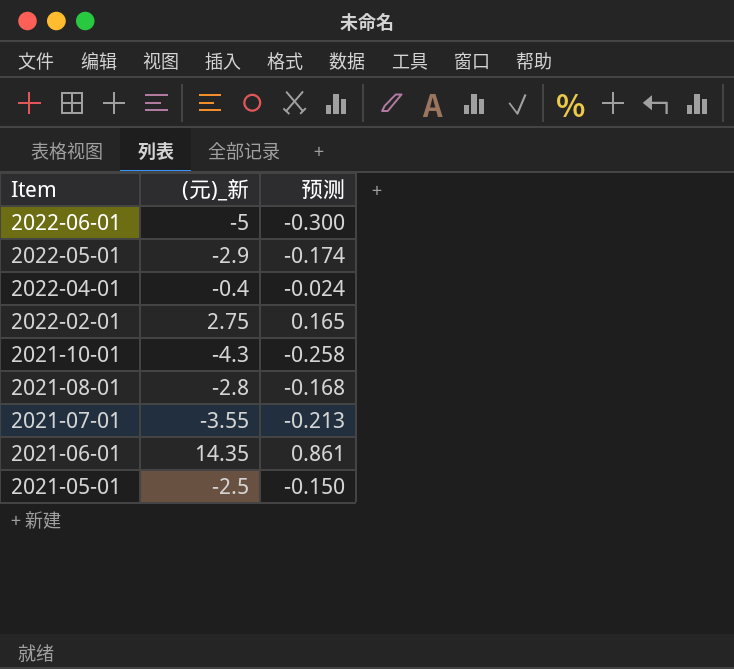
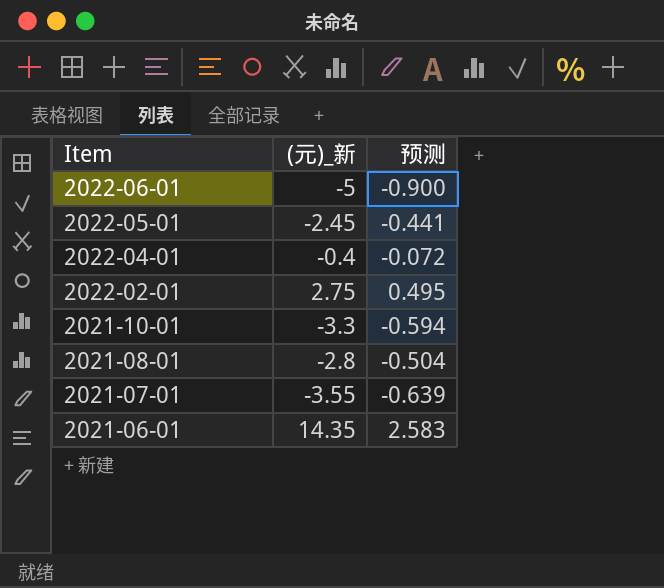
column 预测 | formula: [(元)_新] * 0.06 -> [(元)_新] * 0.18
row 2021-05-01: -2.5 | -0.150 -> none
2022-05-01 | (元)_新: -2.9 -> -2.45
2021-10-01 | (元)_新: -4.3 -> -3.3

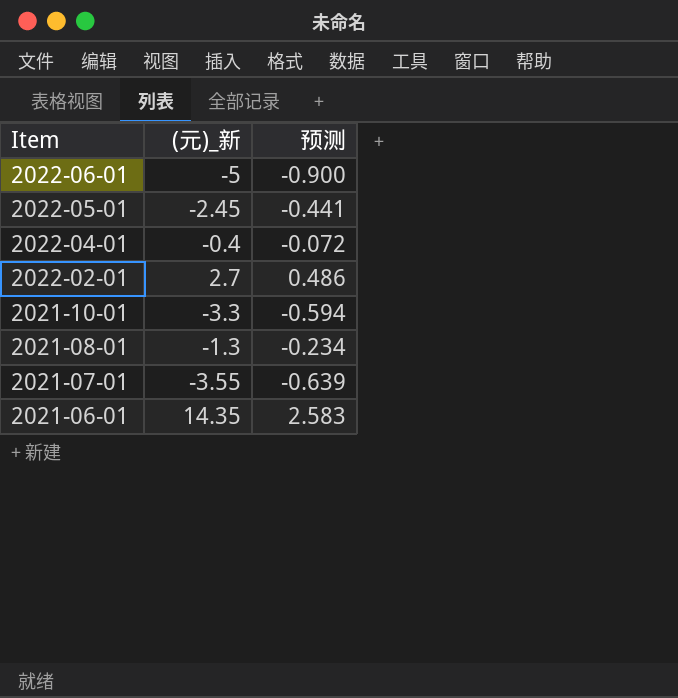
2022-02-01 | (元)_新: 2.75 -> 2.7
2022-02-01 | 预测: 0.495 -> 0.486
2021-08-01 | (元)_新: -2.8 -> -1.3
2021-08-01 | 预测: -0.504 -> -0.234

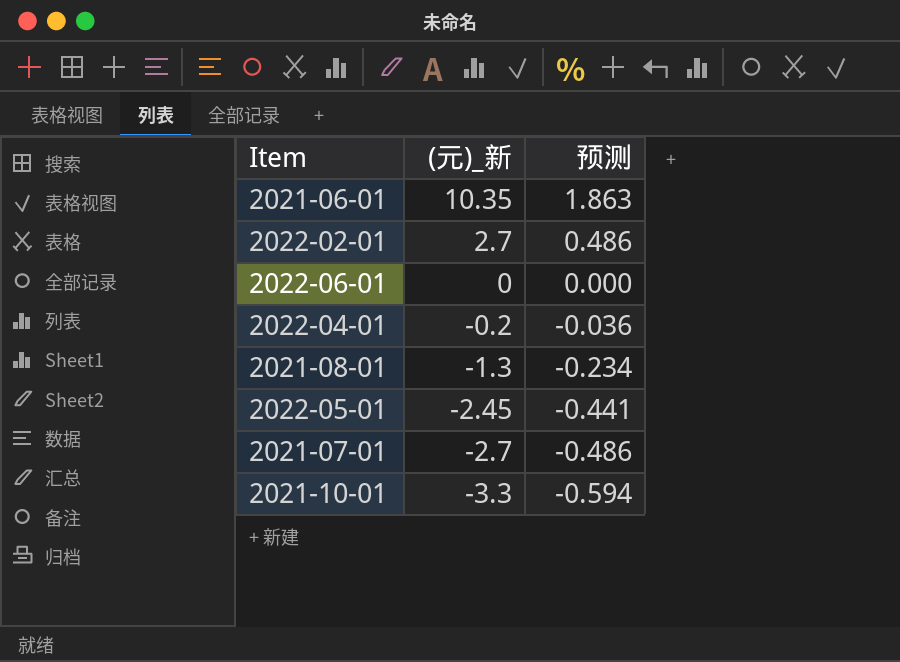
row order: Item descending -> (元)_新 descending
2021-06-01 | (元)_新: 14.35 -> 10.35
2021-06-01 | 预测: 2.583 -> 1.863
2022-06-01 | (元)_新: -5 -> 0
2022-06-01 | 预测: -0.900 -> 0.000
2022-04-01 | (元)_新: -0.4 -> -0.2
2022-04-01 | 预测: -0.072 -> -0.036
2021-07-01 | (元)_新: -3.55 -> -2.7
2021-07-01 | 预测: -0.639 -> -0.486

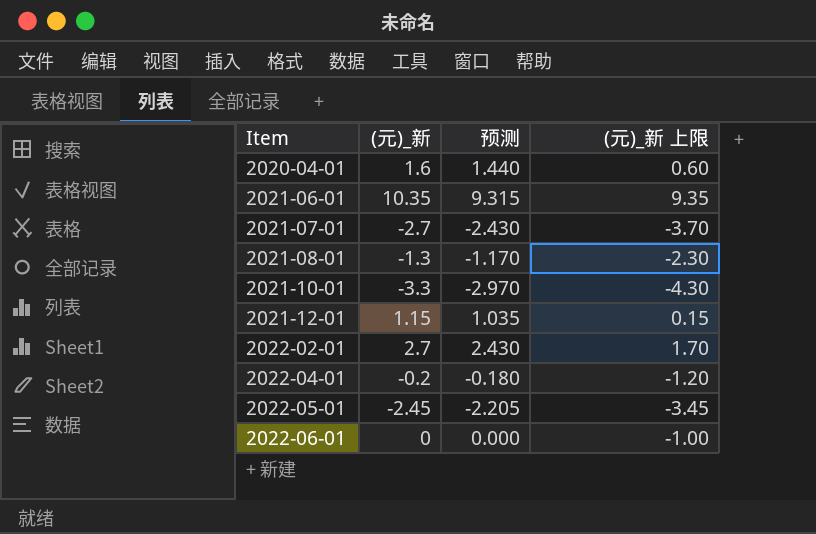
row order: (元)_新 descending -> Item ascending
column 预测 | formula: [(元)_新] * 0.18 -> [(元)_新] * 0.9
column (元)_新 上限 | formula: none -> [(元)_新] - 1
row 2020-04-01: none -> 1.6 | 1.440 | 0.60
row 2021-12-01: none -> 1.15 | 1.035 | 0.15

